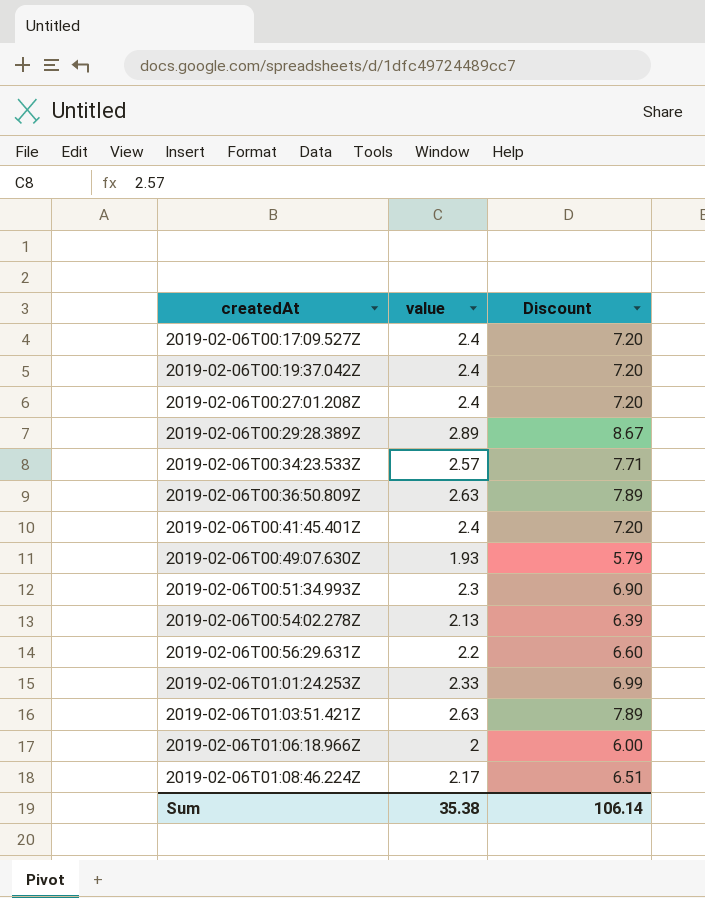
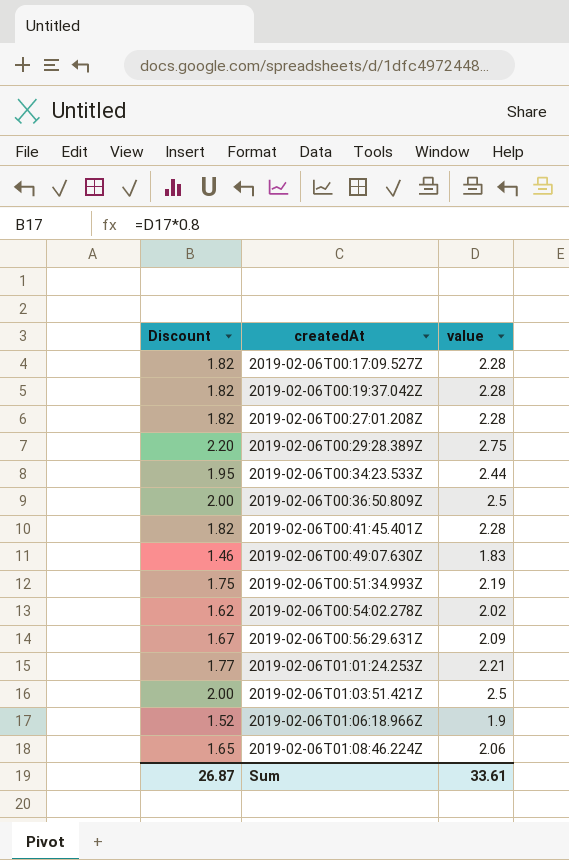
column Discount | formula: [value] * 3 -> [value] * 0.8
column Discount | position: 3 -> 1
2019-02-06T00:17:09.527Z | value: 2.4 -> 2.28
2019-02-06T00:19:37.042Z | value: 2.4 -> 2.28
2019-02-06T00:27:01.208Z | value: 2.4 -> 2.28
2019-02-06T00:29:28.389Z | value: 2.89 -> 2.75
2019-02-06T00:34:23.533Z | value: 2.57 -> 2.44
2019-02-06T00:36:50.809Z | value: 2.63 -> 2.5
2019-02-06T00:41:45.401Z | value: 2.4 -> 2.28
2019-02-06T00:49:07.630Z | value: 1.93 -> 1.83
2019-02-06T00:51:34.993Z | value: 2.3 -> 2.19
2019-02-06T00:54:02.278Z | value: 2.13 -> 2.02
2019-02-06T00:56:29.631Z | value: 2.2 -> 2.09
2019-02-06T01:01:24.253Z | value: 2.33 -> 2.21
2019-02-06T01:03:51.421Z | value: 2.63 -> 2.5
2019-02-06T01:06:18.966Z | value: 2 -> 1.9
2019-02-06T01:08:46.224Z | value: 2.17 -> 2.06
Sum | Discount: 106.14 -> 26.87
Sum | value: 35.38 -> 33.61

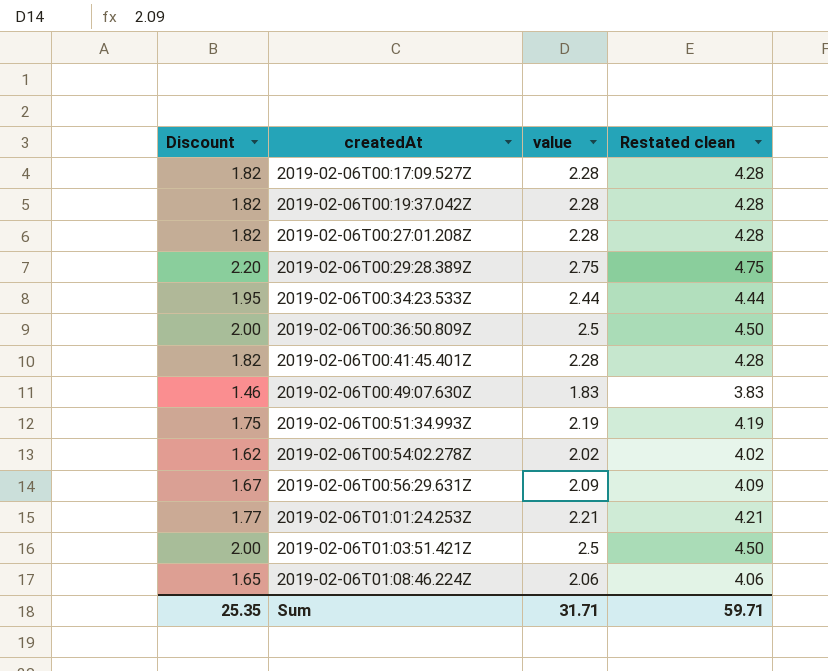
column Restated clean | formula: none -> [value] + 2
row 2019-02-06T01:06:18.966Z: 1.52 | 1.9 -> none
Sum | Discount: 26.87 -> 25.35
Sum | value: 33.61 -> 31.71

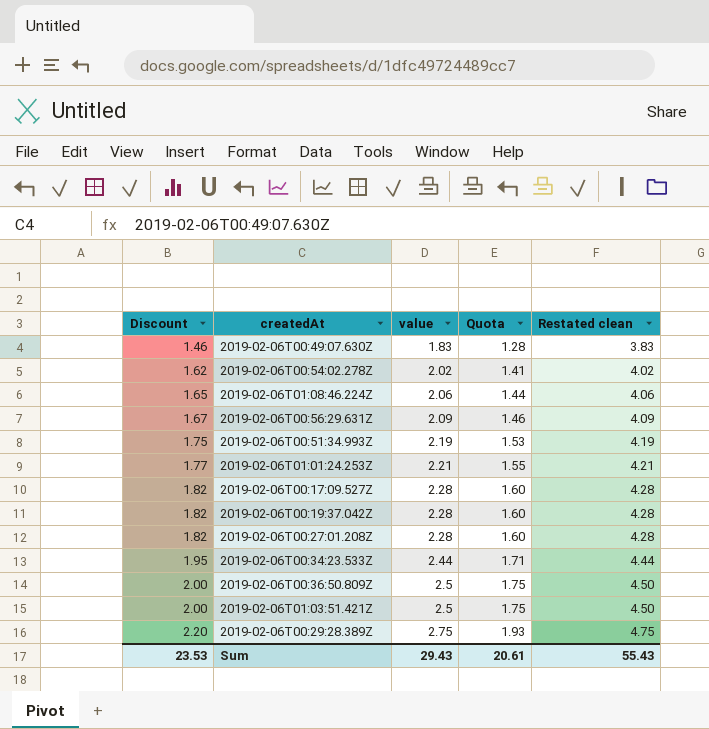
row order: createdAt ascending -> Discount ascending
column Quota | formula: none -> [value] * 0.7
row 2019-02-06T00:41:45.401Z: 1.82 | 2.28 | 4.28 -> none
Sum | Discount: 25.35 -> 23.53
Sum | value: 31.71 -> 29.43
Sum | Restated clean: 59.71 -> 55.43

